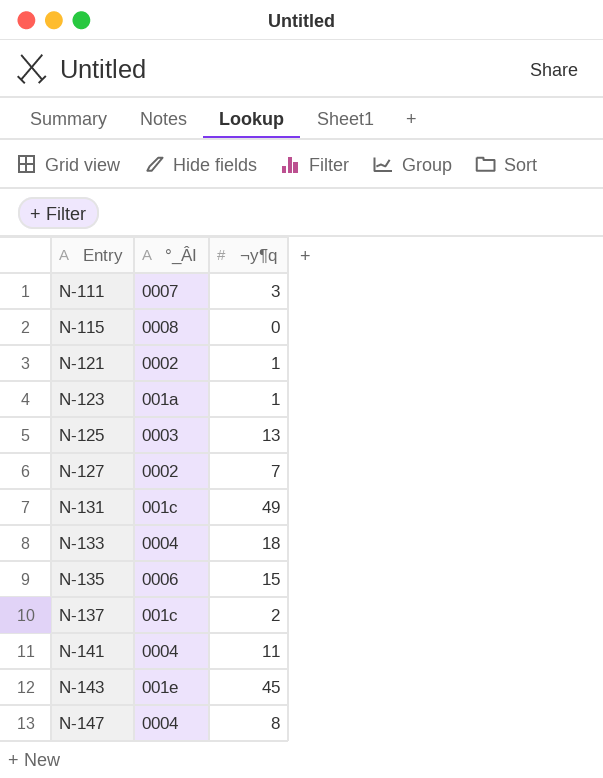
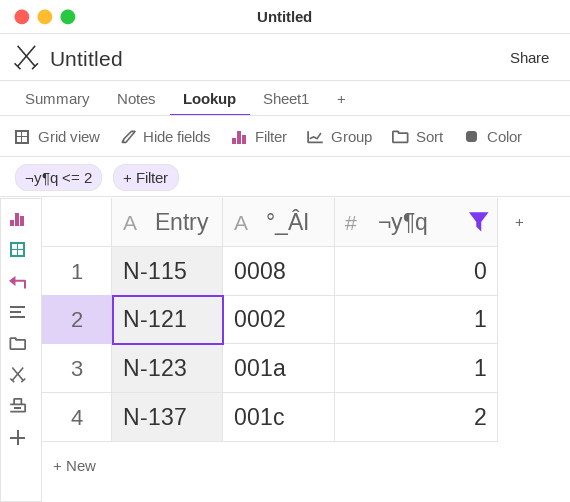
filter: none -> ¬y¶q <= 2

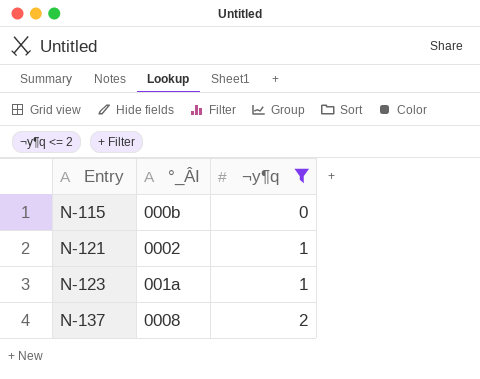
N-115 | °_ÂI: 0008 -> 000b
N-137 | °_ÂI: 001c -> 0008

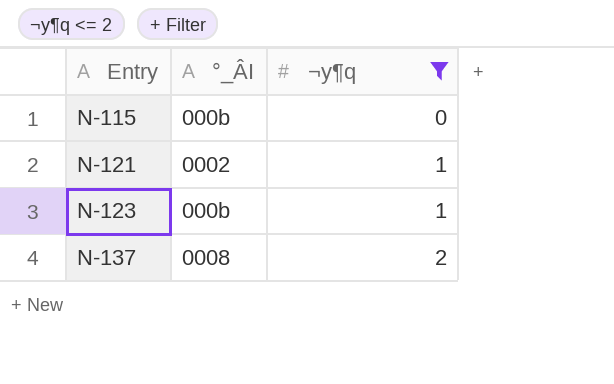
N-123 | °_ÂI: 001a -> 000b

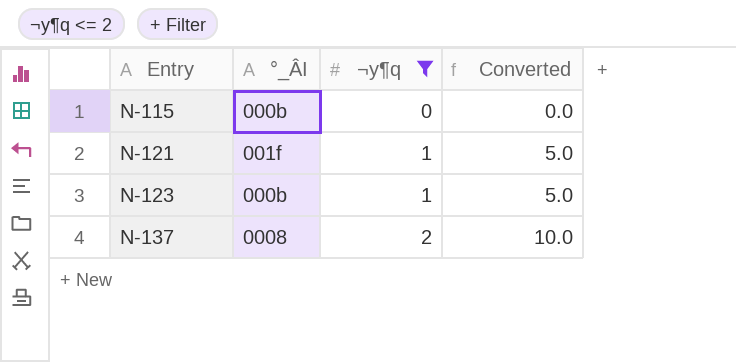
column Converted | formula: none -> [¬y¶q] * 5
N-121 | °_ÂI: 0002 -> 001f

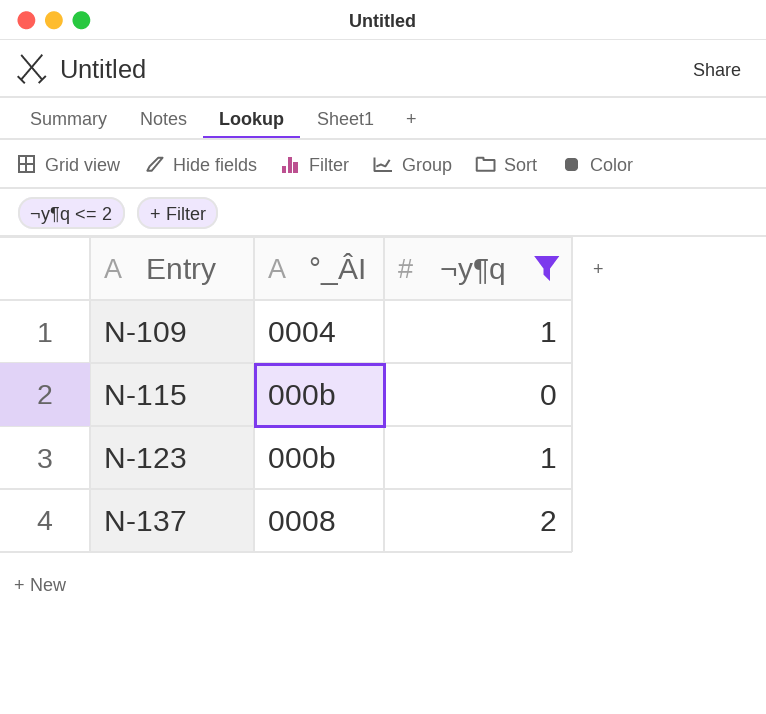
column Converted | formula: [¬y¶q] * 5 -> none
row N-121: 001f | 1 | 5.0 -> none
row N-109: none -> 0004 | 1

